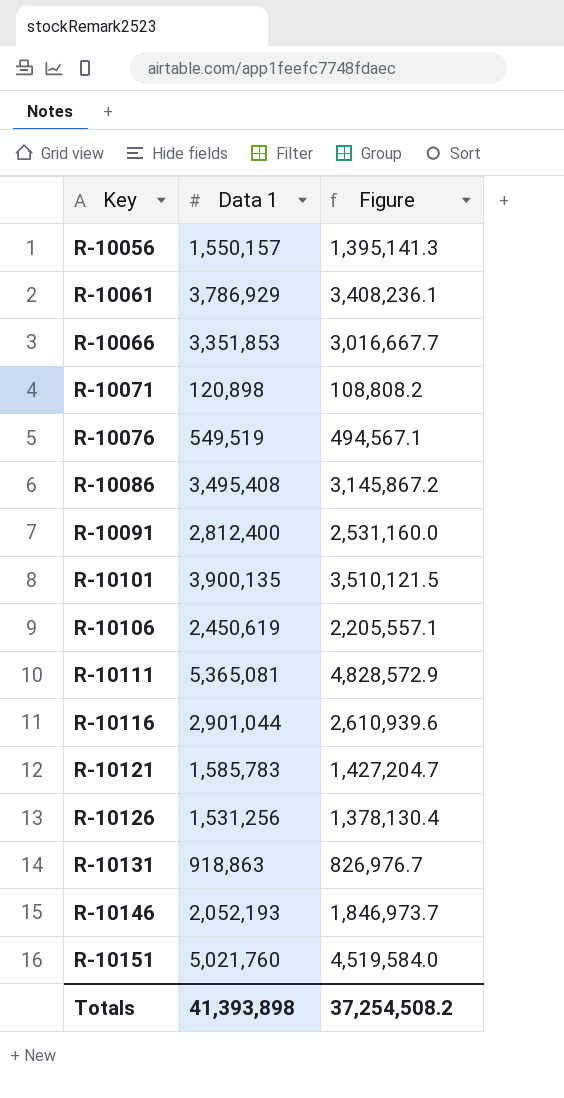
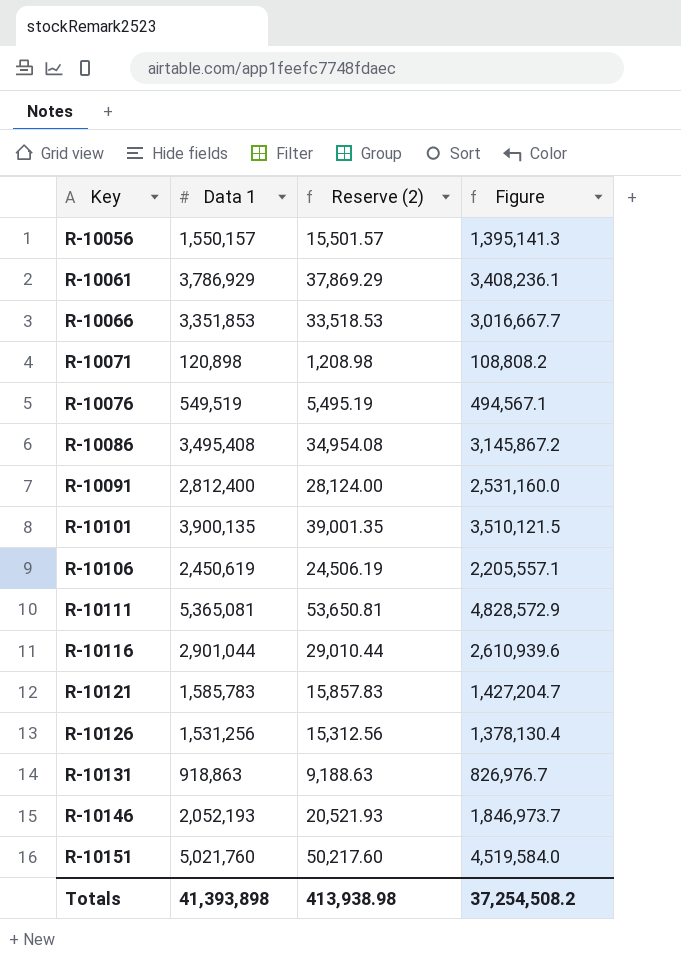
column Reserve (2) | formula: none -> [Data 1] * 0.01

